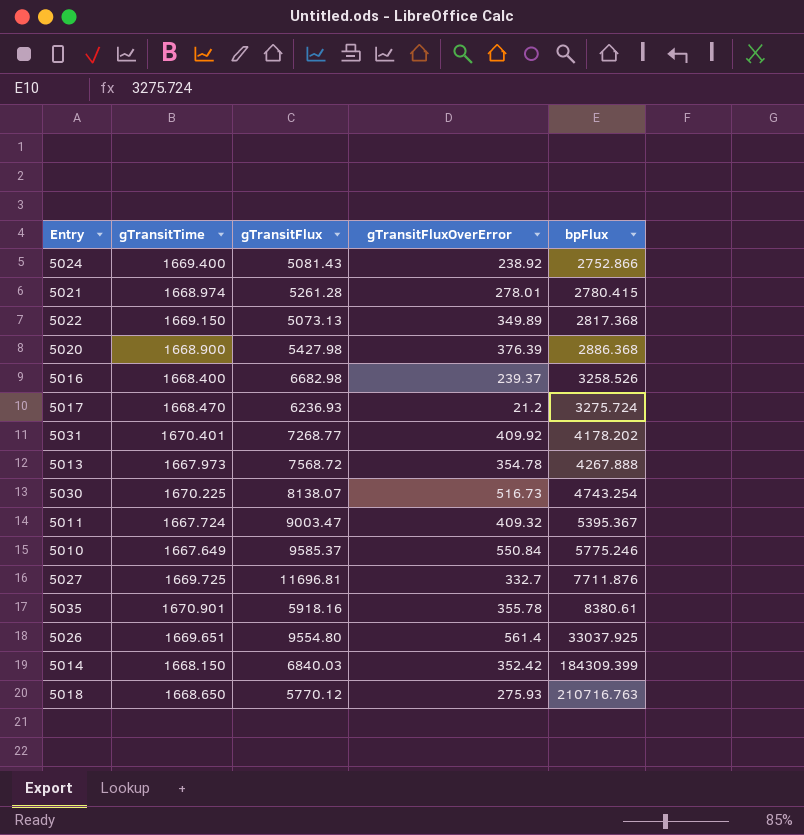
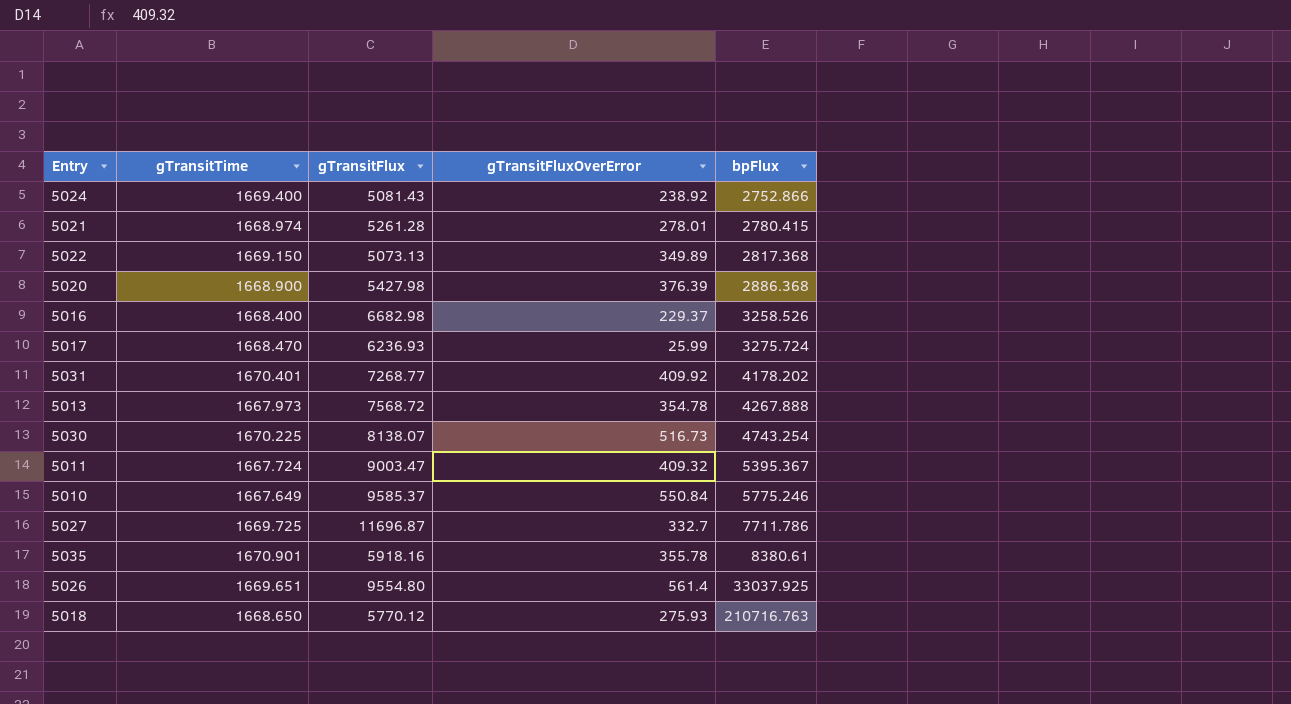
row 5014: 1668.150 | 6840.03 | 352.42 | 184309.399 -> none
5016 | gTransitFluxOverError: 239.37 -> 229.37
5017 | gTransitFluxOverError: 21.2 -> 25.99
5027 | gTransitFlux: 11696.81 -> 11696.87
5027 | bpFlux: 7711.876 -> 7711.786

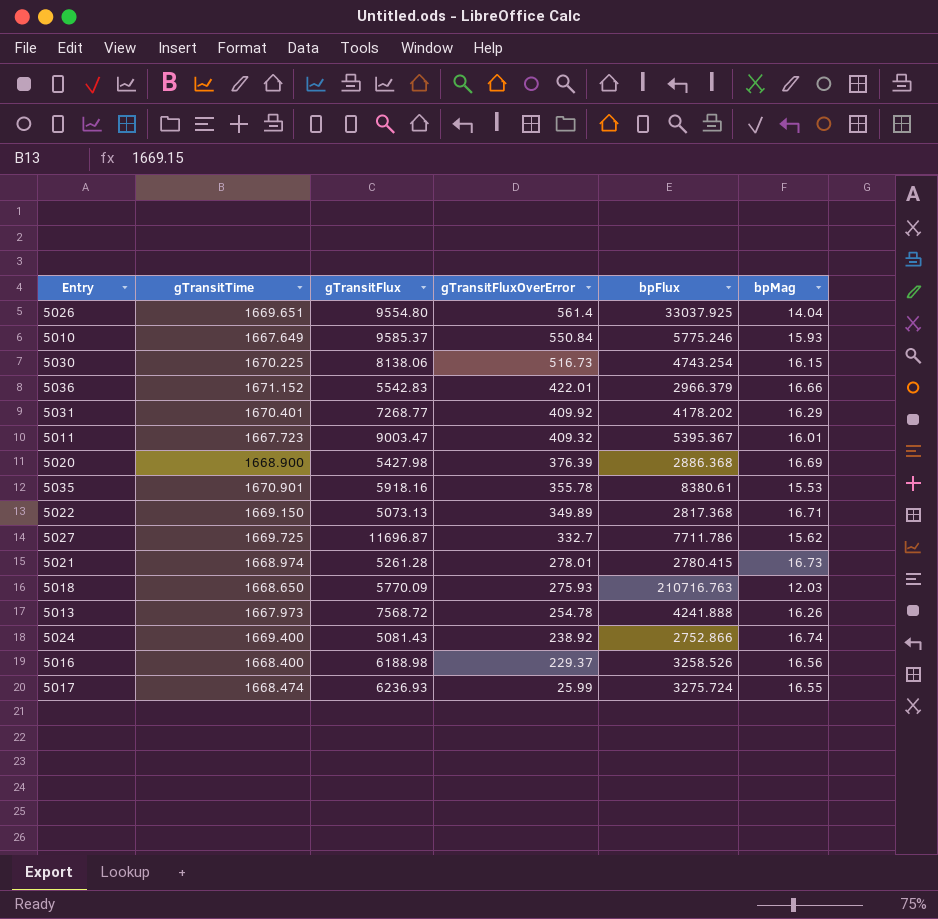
row order: bpFlux ascending -> gTransitFluxOverError descending
column bpMag | position: none -> 6
5030 | gTransitFlux: 8138.07 -> 8138.06
row 5036: none -> 1671.152 | 5542.83 | 422.01 | 2966.379 | 16.66
5011 | gTransitTime: 1667.724 -> 1667.723
5018 | gTransitFlux: 5770.12 -> 5770.09
5013 | gTransitFluxOverError: 354.78 -> 254.78
5013 | bpFlux: 4267.888 -> 4241.888
5016 | gTransitFlux: 6682.98 -> 6188.98
5017 | gTransitTime: 1668.470 -> 1668.474

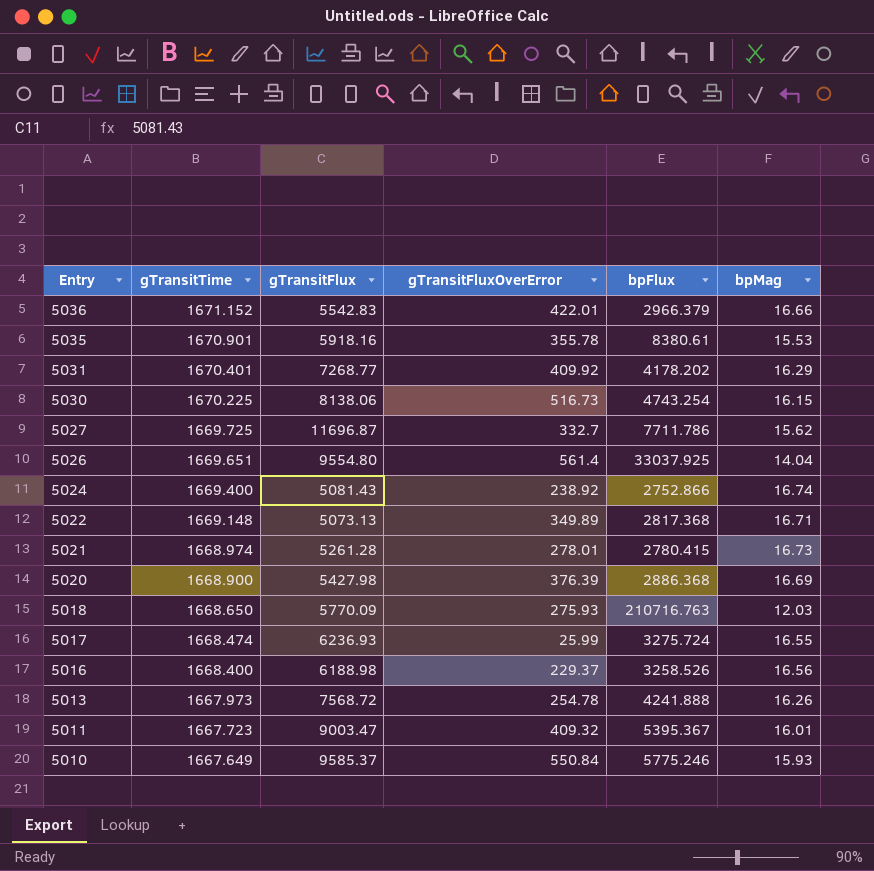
row order: gTransitFluxOverError descending -> Entry descending
5022 | gTransitTime: 1669.150 -> 1669.148

